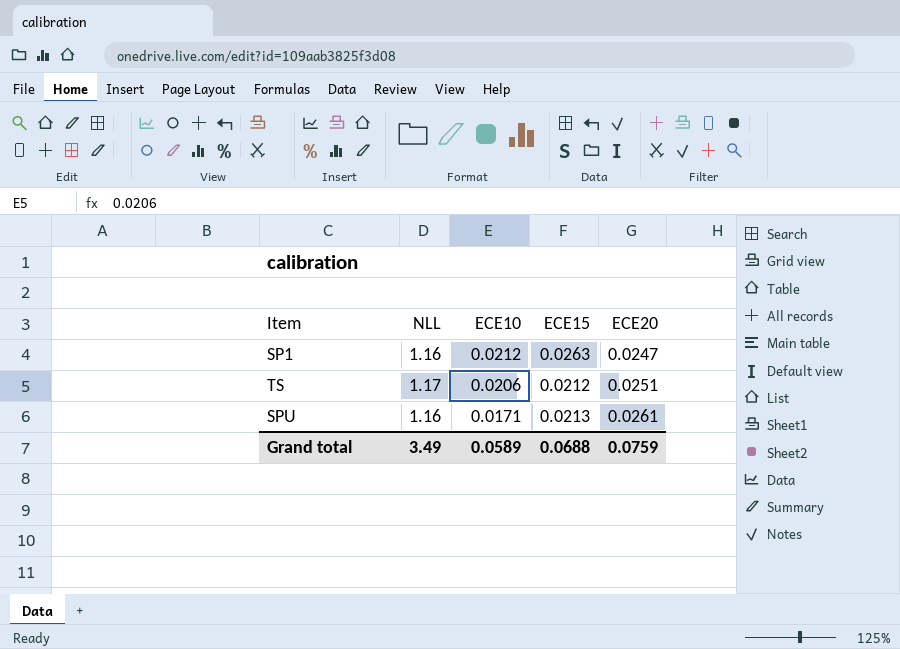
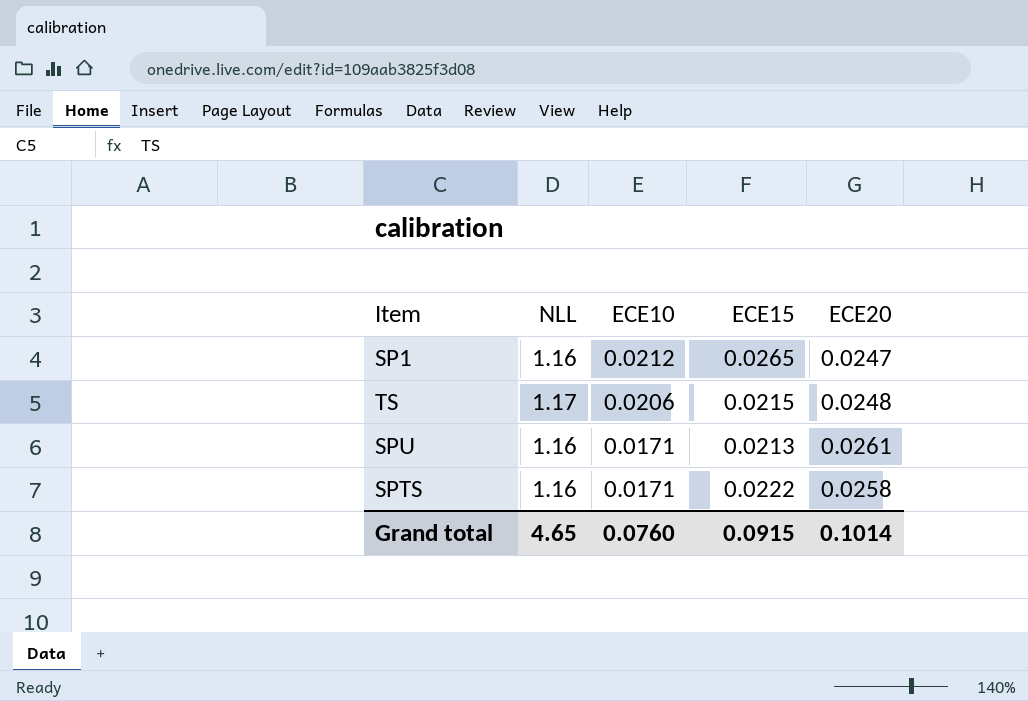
SP1 | ECE15: 0.0263 -> 0.0265
TS | ECE15: 0.0212 -> 0.0215
TS | ECE20: 0.0251 -> 0.0248
row SPTS: none -> 1.16 | 0.0171 | 0.0222 | 0.0258
Grand total | NLL: 3.49 -> 4.65
Grand total | ECE10: 0.0589 -> 0.0760
Grand total | ECE15: 0.0688 -> 0.0915
Grand total | ECE20: 0.0759 -> 0.1014

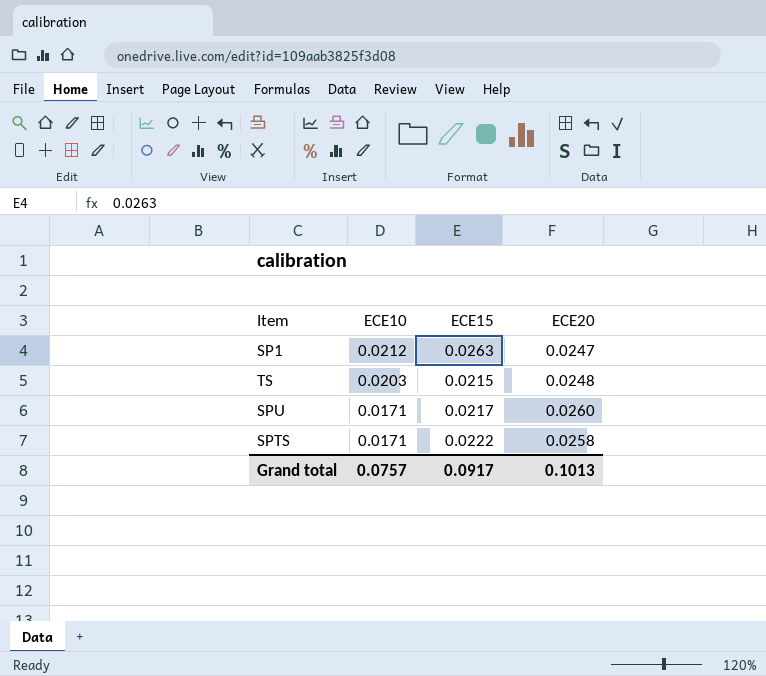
column NLL | position: 2 -> none
SP1 | ECE15: 0.0265 -> 0.0263
TS | ECE10: 0.0206 -> 0.0203
SPU | ECE15: 0.0213 -> 0.0217
SPU | ECE20: 0.0261 -> 0.0260
Grand total | ECE10: 0.0760 -> 0.0757
Grand total | ECE15: 0.0915 -> 0.0917
Grand total | ECE20: 0.1014 -> 0.1013

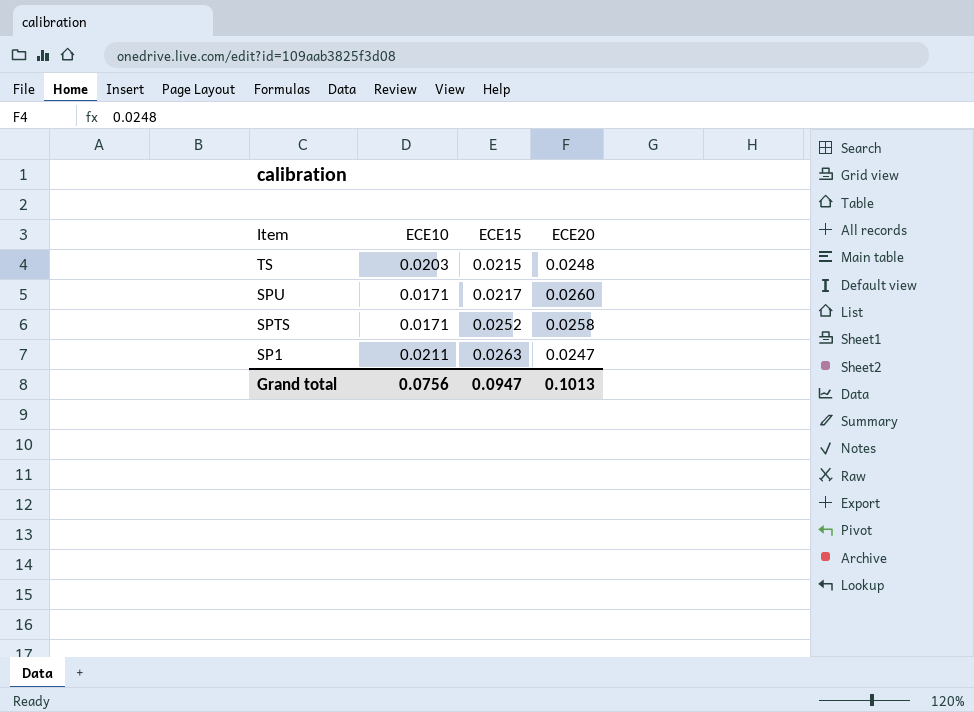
row order: ECE10 descending -> Item descending
SPTS | ECE15: 0.0222 -> 0.0252
SP1 | ECE10: 0.0212 -> 0.0211
Grand total | ECE10: 0.0757 -> 0.0756
Grand total | ECE15: 0.0917 -> 0.0947

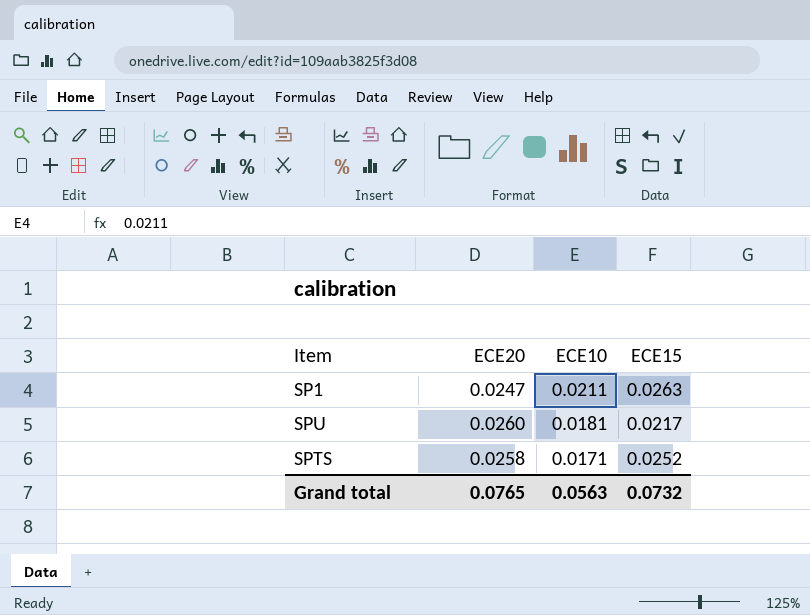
row order: Item descending -> ECE10 descending
column ECE20 | position: 4 -> 2
row TS: 0.0203 | 0.0215 | 0.0248 -> none
SPU | ECE10: 0.0171 -> 0.0181
Grand total | ECE20: 0.1013 -> 0.0765
Grand total | ECE10: 0.0756 -> 0.0563
Grand total | ECE15: 0.0947 -> 0.0732

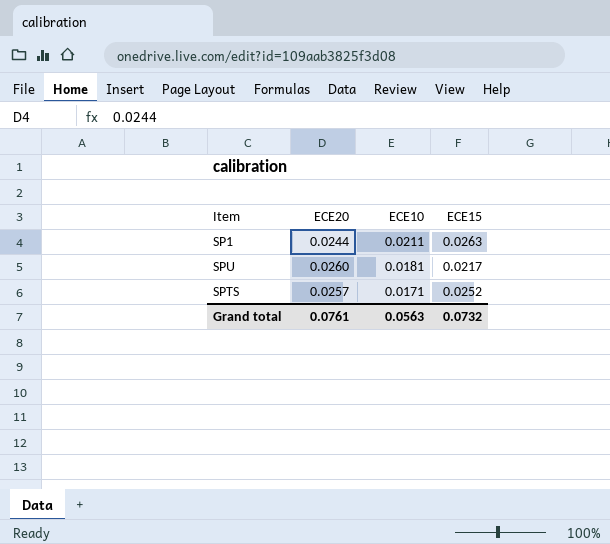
SP1 | ECE20: 0.0247 -> 0.0244
SPTS | ECE20: 0.0258 -> 0.0257
Grand total | ECE20: 0.0765 -> 0.0761

